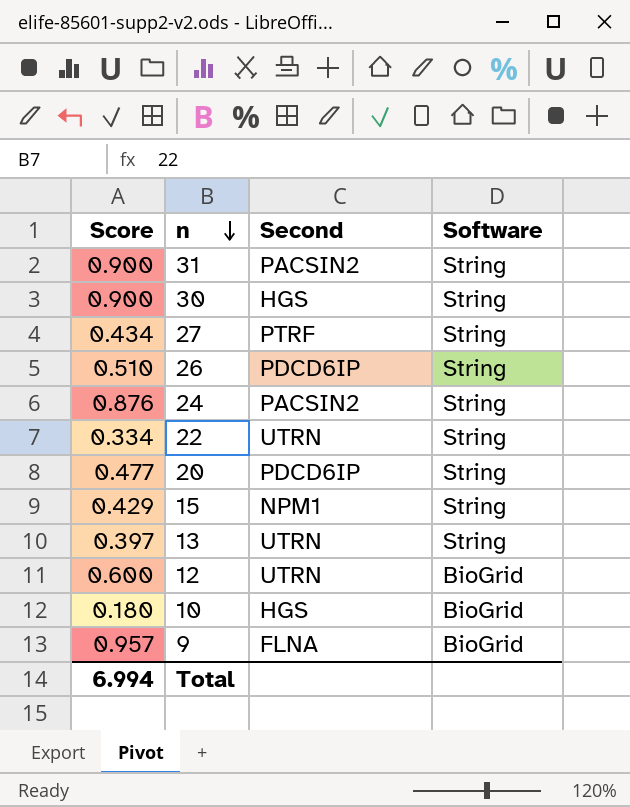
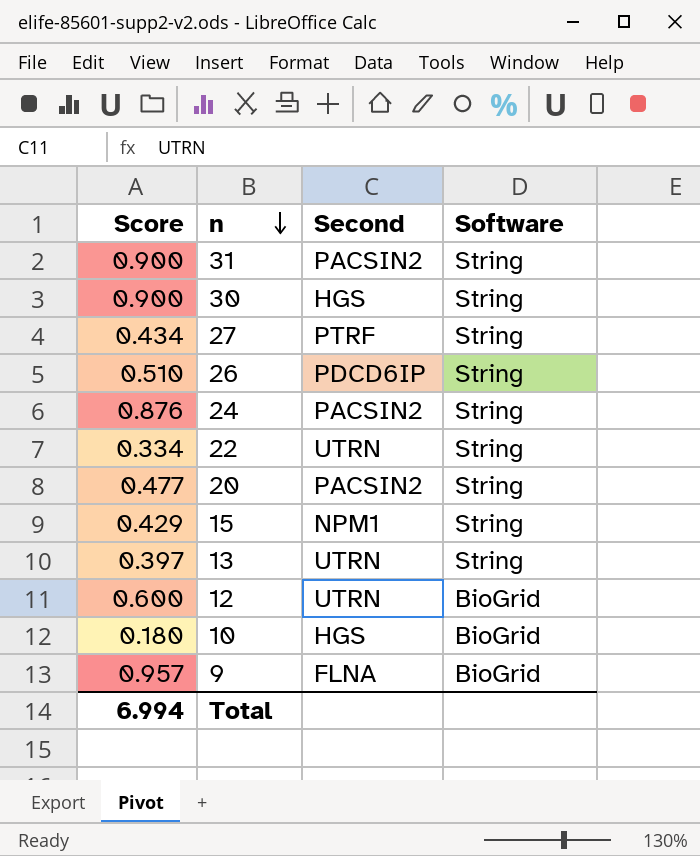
20 | Second: PDCD6IP -> PACSIN2

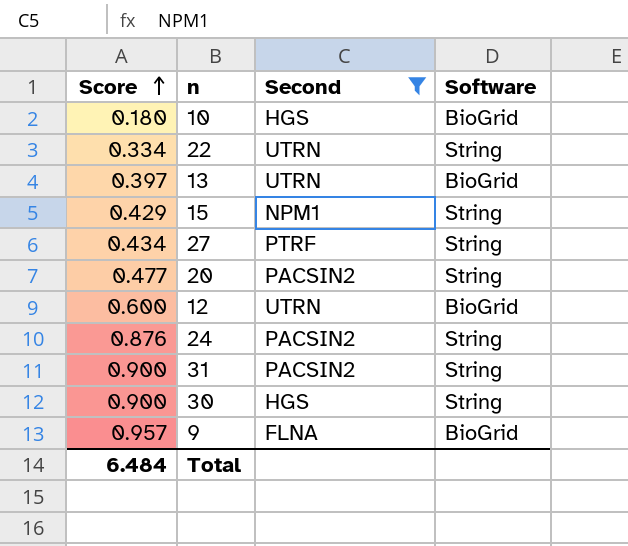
filter: none -> Second != PDCD6IP
row order: n descending -> Score ascending
13 | Software: String -> BioGrid
Total | Score: 6.994 -> 6.484

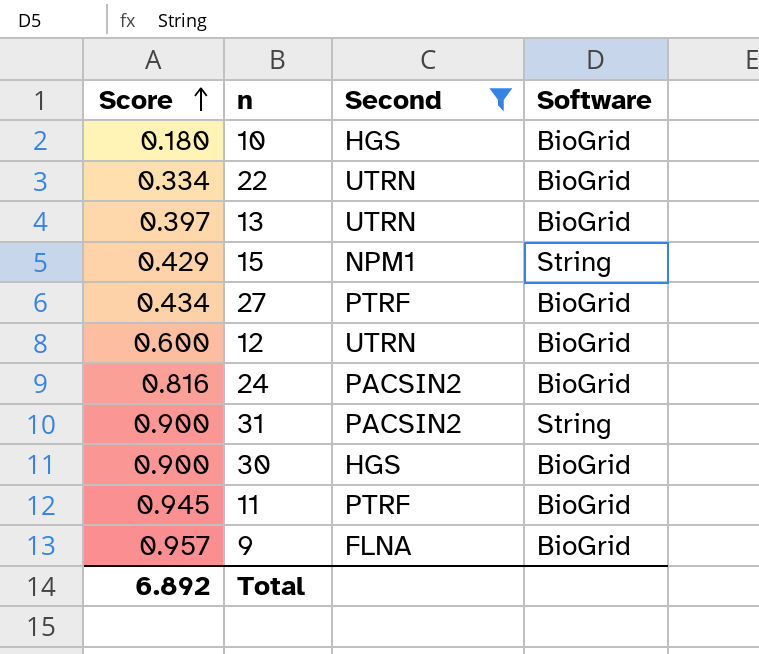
row 20: 0.477 | PACSIN2 | String -> none
22 | Software: String -> BioGrid
27 | Software: String -> BioGrid
24 | Score: 0.876 -> 0.816
24 | Software: String -> BioGrid
30 | Software: String -> BioGrid
row 11: none -> 0.945 | PTRF | BioGrid
Total | Score: 6.484 -> 6.892

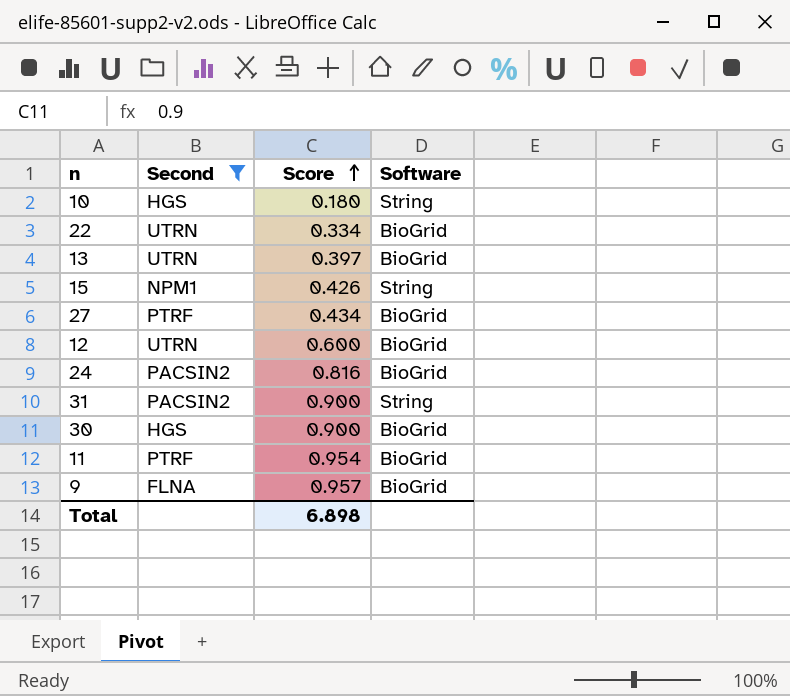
column Score | position: 1 -> 3
10 | Software: BioGrid -> String
15 | Score: 0.429 -> 0.426
11 | Score: 0.945 -> 0.954
Total | Score: 6.892 -> 6.898

